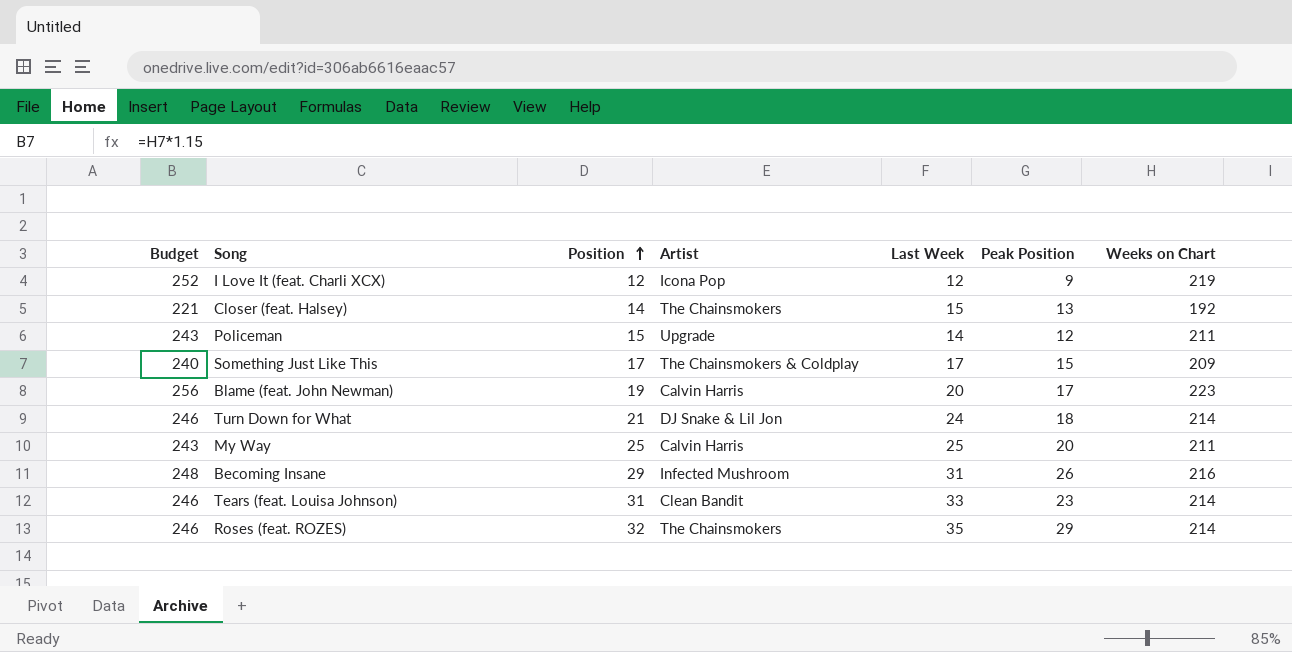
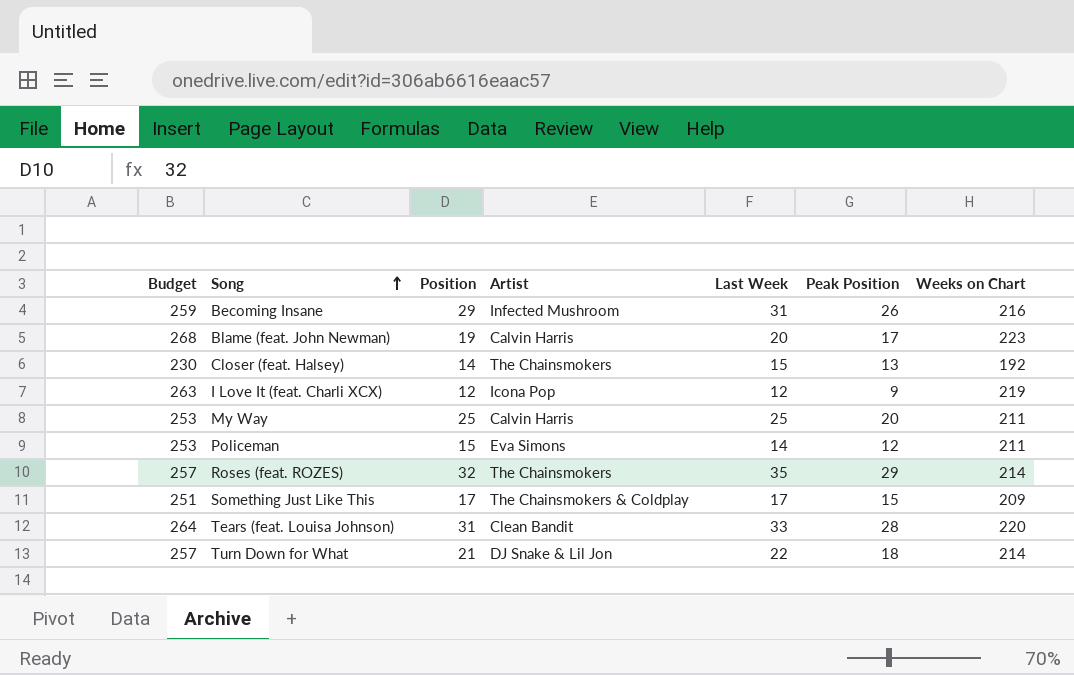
row order: Position ascending -> Song ascending
column Budget | formula: [Weeks on Chart] * 1.15 -> [Weeks on Chart] * 1.2
Policeman | Artist: Upgrade -> Eva Simons
Tears (feat. Louisa Johnson) | Peak Position: 23 -> 28
Tears (feat. Louisa Johnson) | Weeks on Chart: 214 -> 220
Turn Down for What | Last Week: 24 -> 22

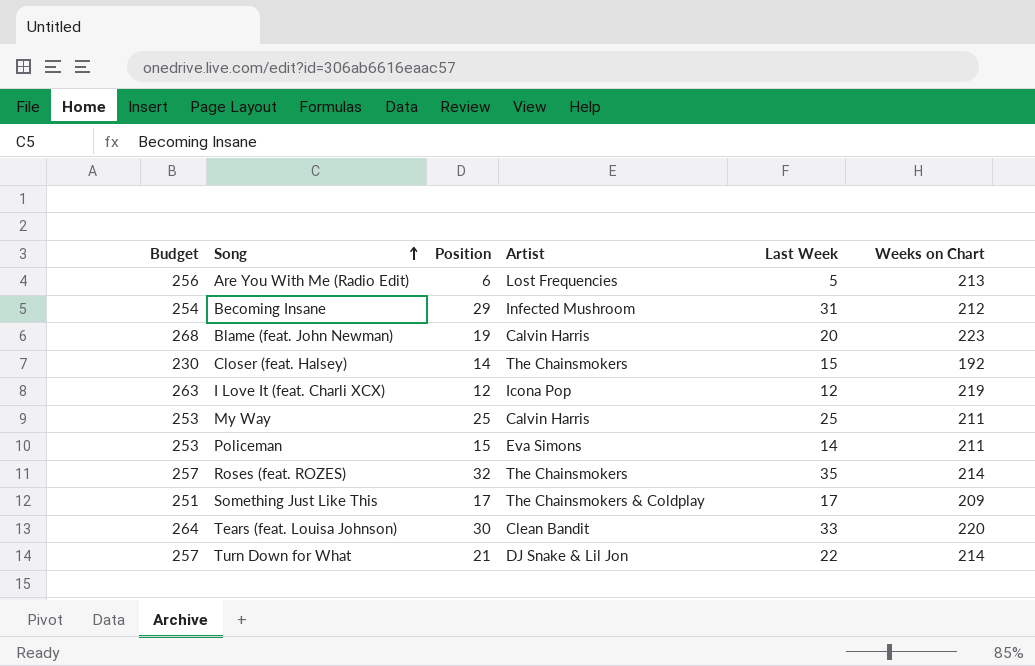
column Peak Position | position: 6 -> none
row Are You With Me (Radio Edit): none -> 256 | 6 | Lost Frequencies | 5 | 213
Becoming Insane | Budget: 259 -> 254
Becoming Insane | Weeks on Chart: 216 -> 212
Tears (feat. Louisa Johnson) | Position: 31 -> 30

